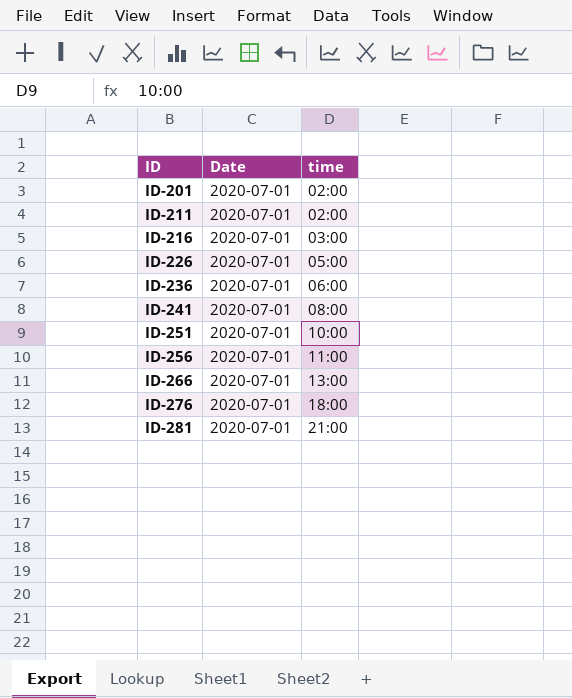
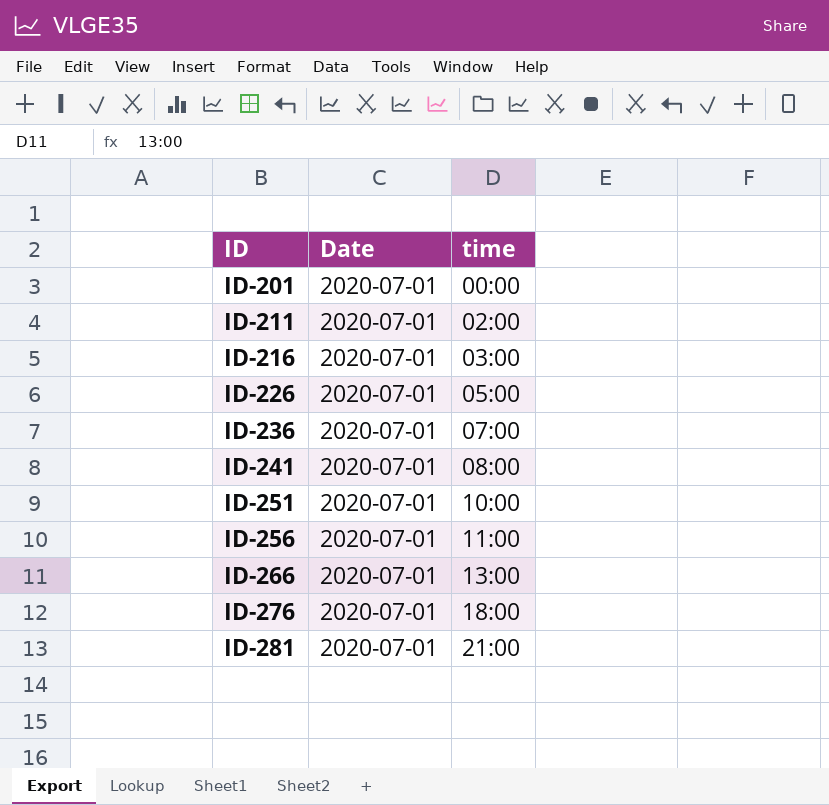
ID-201 | time: 02:00 -> 00:00
ID-236 | time: 06:00 -> 07:00

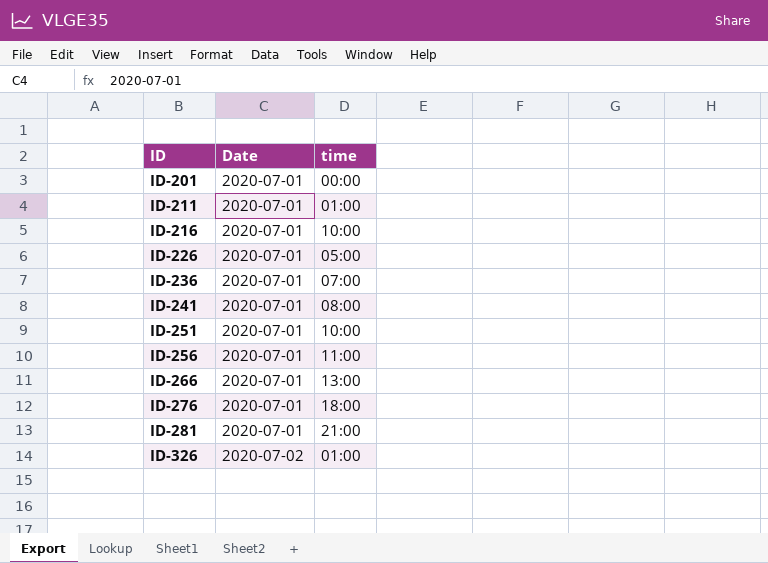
ID-211 | time: 02:00 -> 01:00
ID-216 | time: 03:00 -> 10:00
row ID-326: none -> 2020-07-02 | 01:00

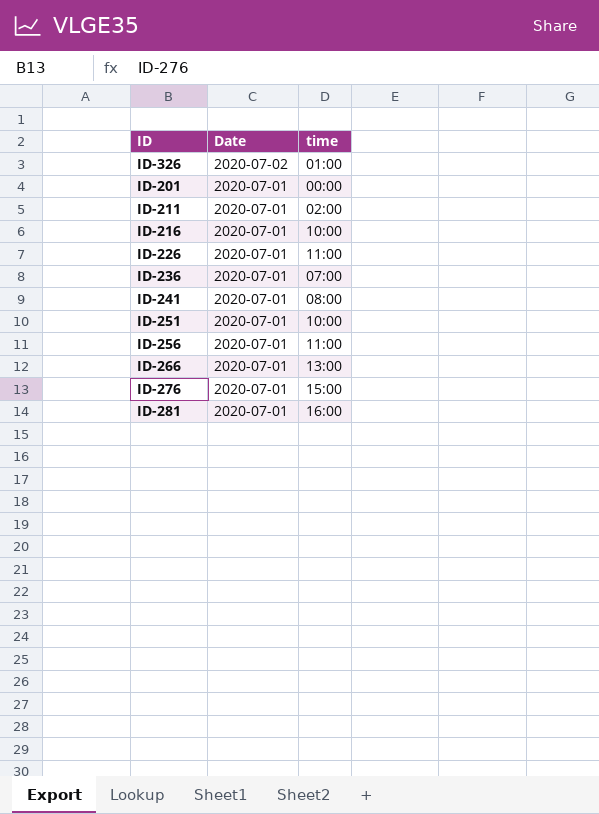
row order: ID ascending -> Date descending
ID-211 | time: 01:00 -> 02:00
ID-226 | time: 05:00 -> 11:00
ID-276 | time: 18:00 -> 15:00
ID-281 | time: 21:00 -> 16:00

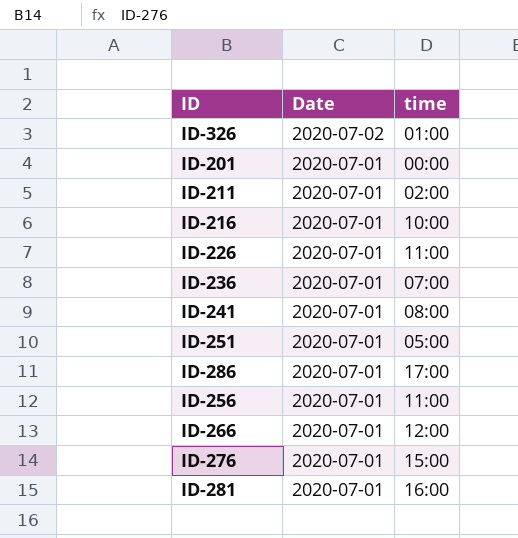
ID-251 | time: 10:00 -> 05:00
row ID-286: none -> 2020-07-01 | 17:00
ID-266 | time: 13:00 -> 12:00

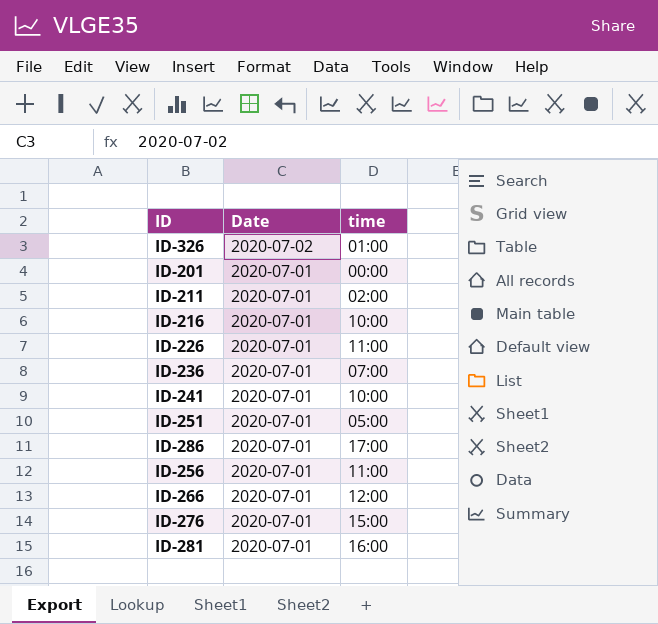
ID-241 | time: 08:00 -> 10:00

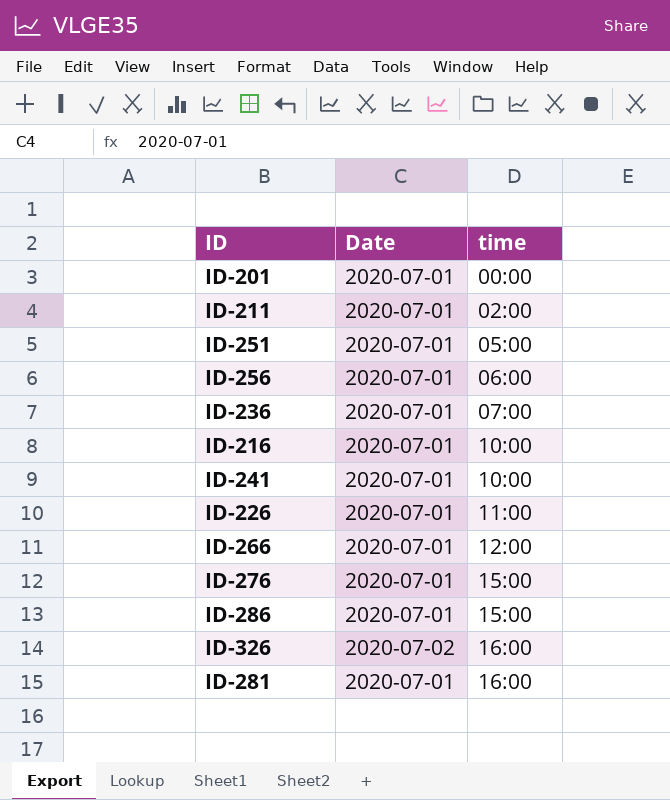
row order: Date descending -> time ascending
ID-256 | time: 11:00 -> 06:00
ID-286 | time: 17:00 -> 15:00
ID-326 | time: 01:00 -> 16:00

